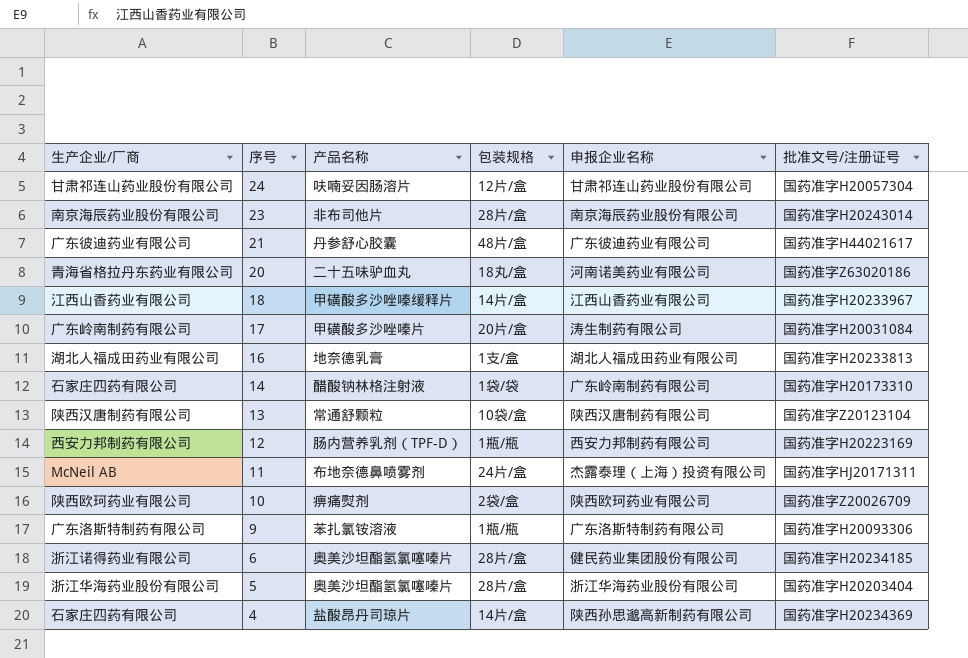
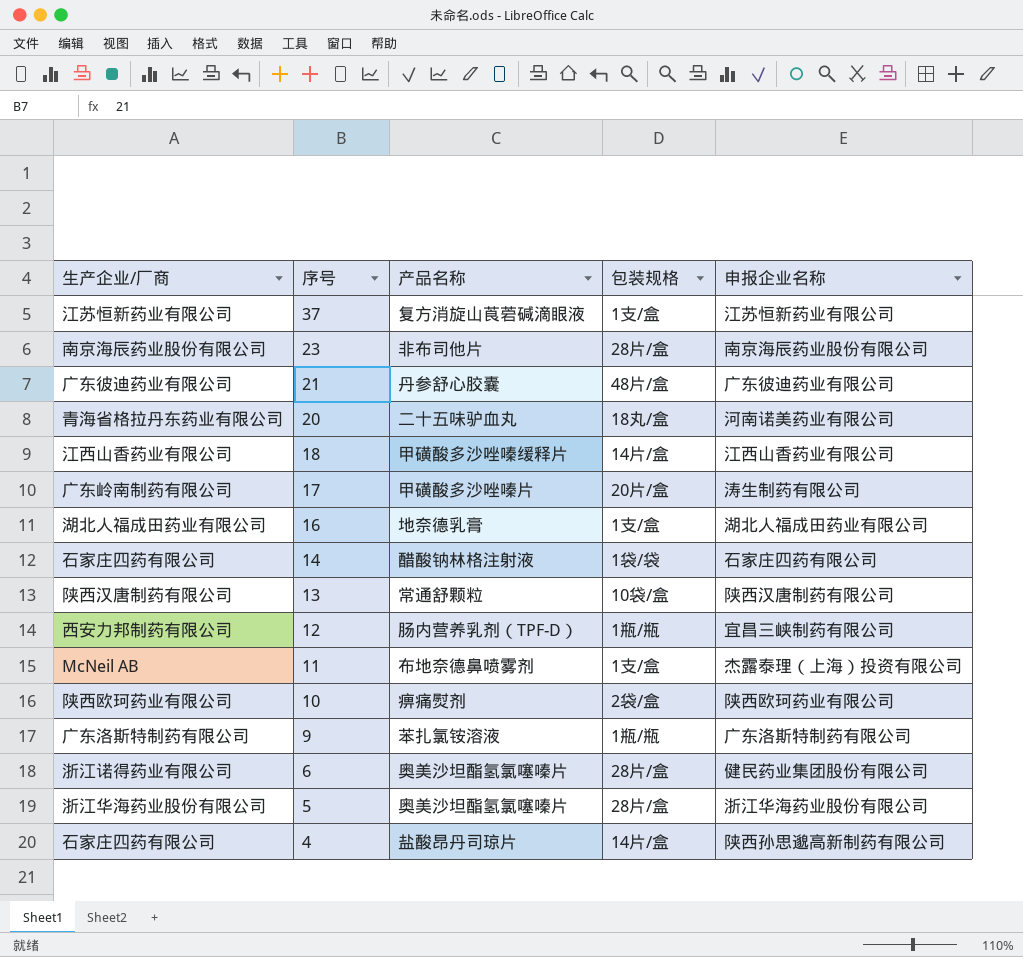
column 批准文号/注册证号 | position: 6 -> none
row 24: 甘肃祁连山药业股份有限公司 | 呋喃妥因肠溶片 | 12片/盒 | 甘肃祁连山药业股份有限公司 | 国药准字H20057304 -> none
row 37: none -> 江苏恒新药业有限公司 | 复方消旋山莨菪碱滴眼液 | 1支/盒 | 江苏恒新药业有限公司
14 | 申报企业名称: 广东岭南制药有限公司 -> 石家庄四药有限公司
12 | 申报企业名称: 西安力邦制药有限公司 -> 宜昌三峡制药有限公司
11 | 包装规格: 24片/盒 -> 1支/盒

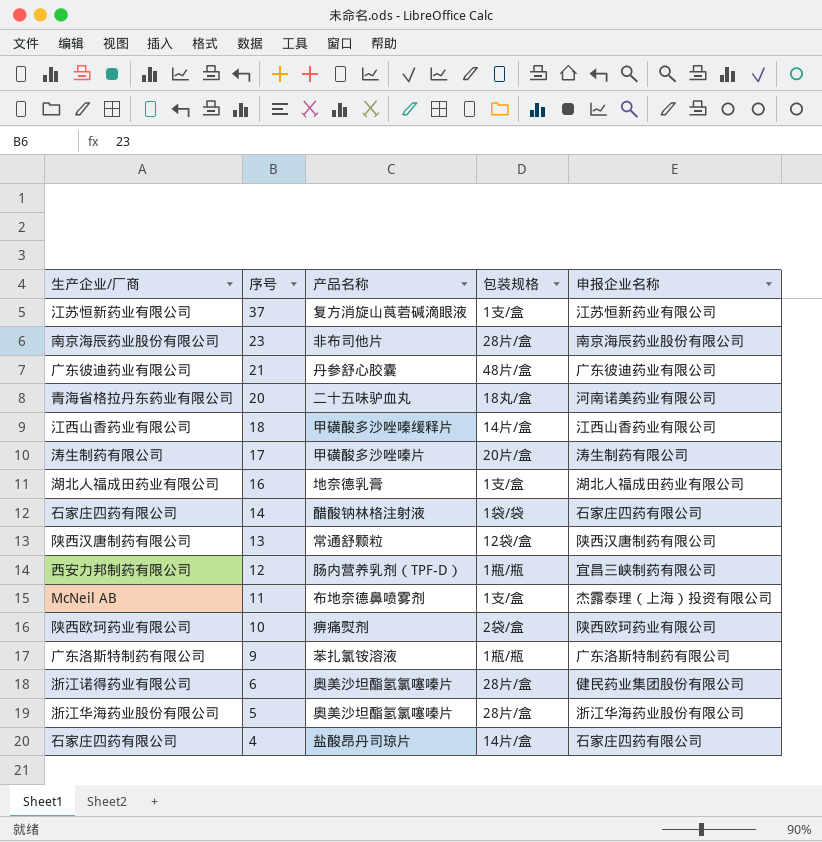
17 | 生产企业/厂商: 广东岭南制药有限公司 -> 涛生制药有限公司
13 | 包装规格: 10袋/盒 -> 12袋/盒
4 | 申报企业名称: 陕西孙思邈高新制药有限公司 -> 石家庄四药有限公司

